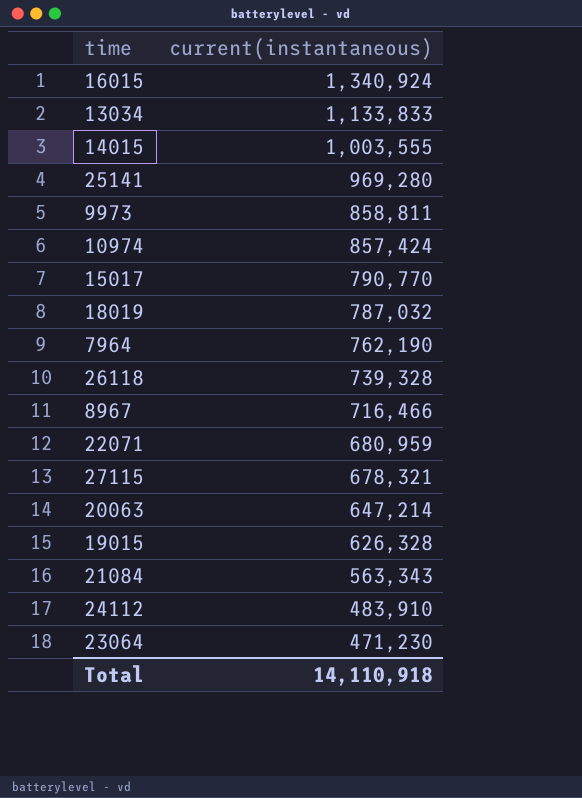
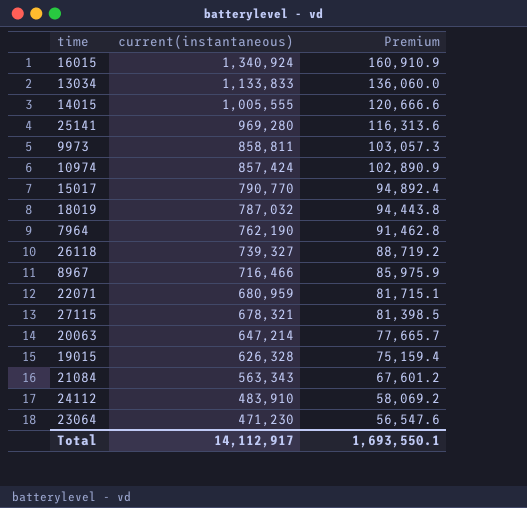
column Premium | formula: none -> [current(instantaneous)] * 0.12
14015 | current(instantaneous): 1,003,555 -> 1,005,555
26118 | current(instantaneous): 739,328 -> 739,327
Total | current(instantaneous): 14,110,918 -> 14,112,917

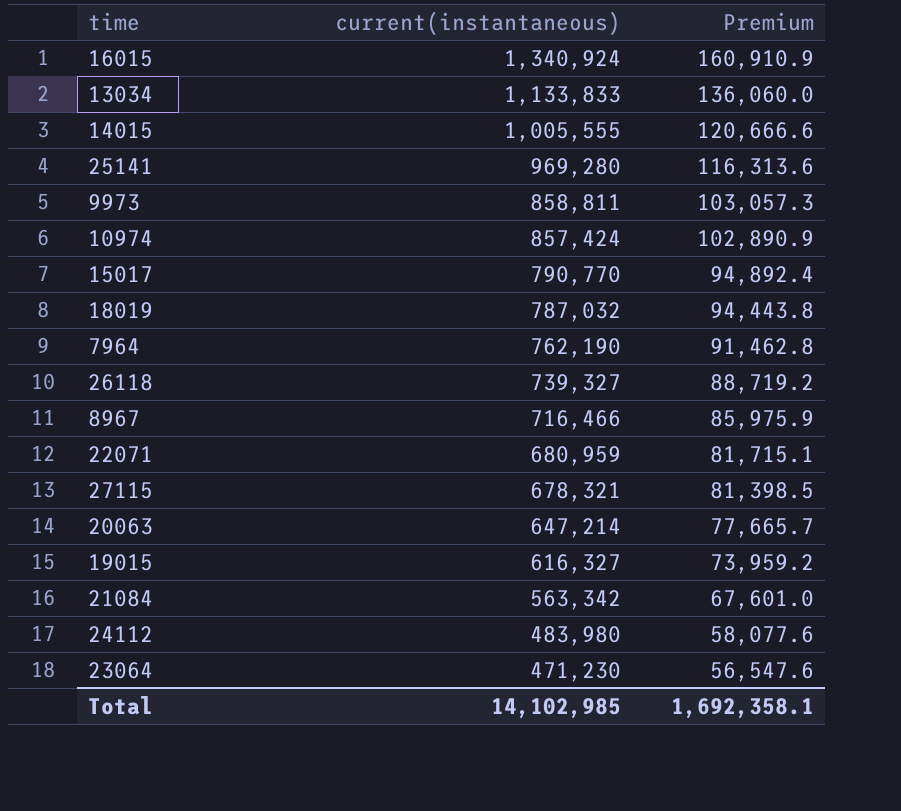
19015 | current(instantaneous): 626,328 -> 616,327
19015 | Premium: 75,159.4 -> 73,959.2
21084 | current(instantaneous): 563,343 -> 563,342
21084 | Premium: 67,601.2 -> 67,601.0
24112 | current(instantaneous): 483,910 -> 483,980
24112 | Premium: 58,069.2 -> 58,077.6
Total | current(instantaneous): 14,112,917 -> 14,102,985
Total | Premium: 1,693,550.1 -> 1,692,358.1

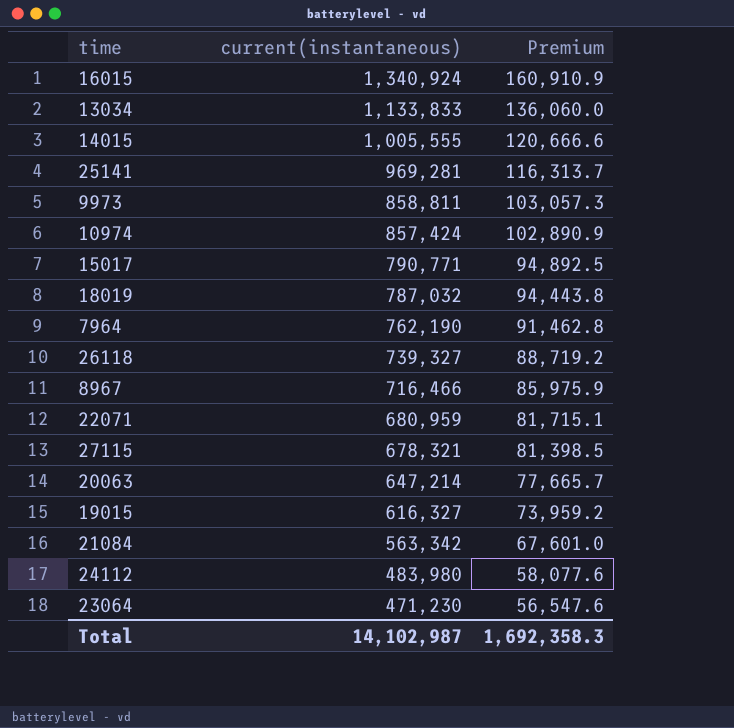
25141 | current(instantaneous): 969,280 -> 969,281
25141 | Premium: 116,313.6 -> 116,313.7
15017 | current(instantaneous): 790,770 -> 790,771
15017 | Premium: 94,892.4 -> 94,892.5
Total | current(instantaneous): 14,102,985 -> 14,102,987
Total | Premium: 1,692,358.1 -> 1,692,358.3

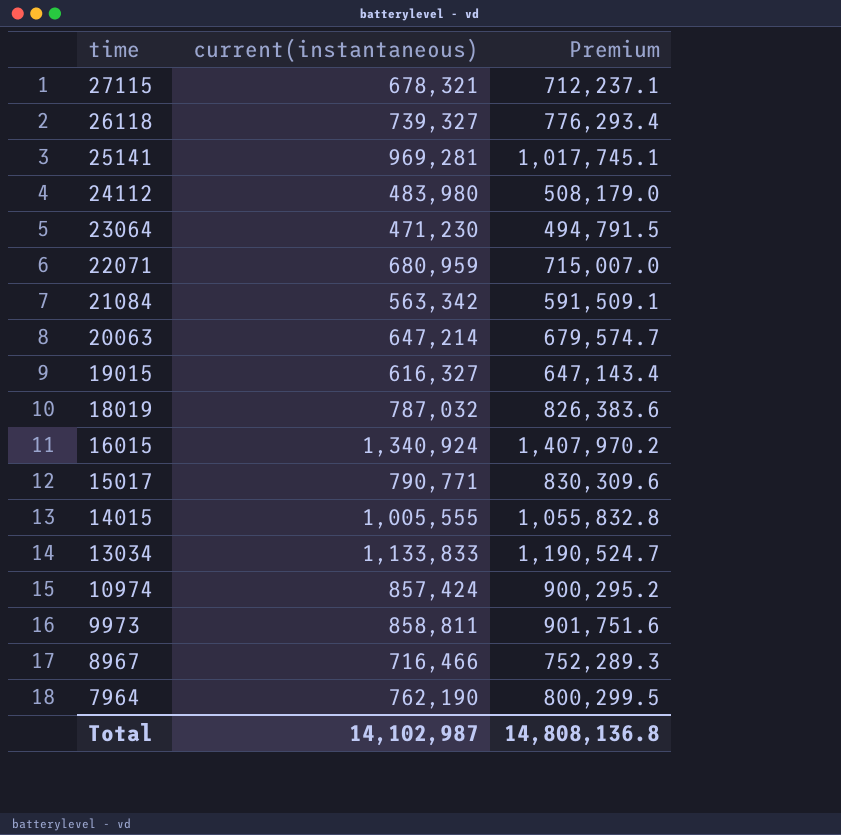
row order: current(instantaneous) descending -> time descending
column Premium | formula: [current(instantaneous)] * 0.12 -> [current(instantaneous)] * 1.05
Total | Premium: 1,692,358.3 -> 14,808,136.8

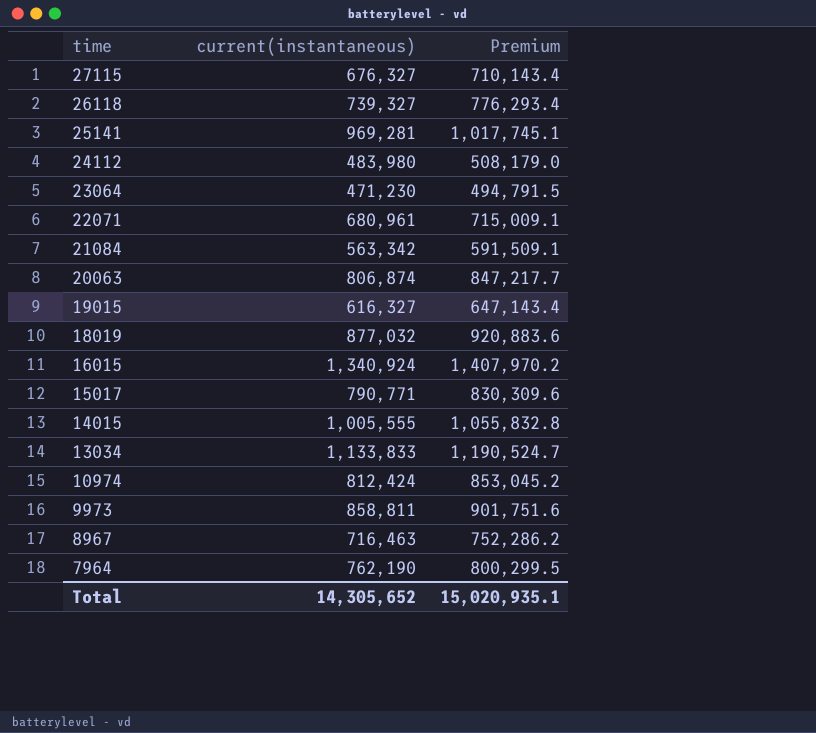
27115 | current(instantaneous): 678,321 -> 676,327
27115 | Premium: 712,237.1 -> 710,143.4
22071 | current(instantaneous): 680,959 -> 680,961
22071 | Premium: 715,007.0 -> 715,009.1
20063 | current(instantaneous): 647,214 -> 806,874
20063 | Premium: 679,574.7 -> 847,217.7
18019 | current(instantaneous): 787,032 -> 877,032
18019 | Premium: 826,383.6 -> 920,883.6
10974 | current(instantaneous): 857,424 -> 812,424
10974 | Premium: 900,295.2 -> 853,045.2
8967 | current(instantaneous): 716,466 -> 716,463
8967 | Premium: 752,289.3 -> 752,286.2
Total | current(instantaneous): 14,102,987 -> 14,305,652
Total | Premium: 14,808,136.8 -> 15,020,935.1

